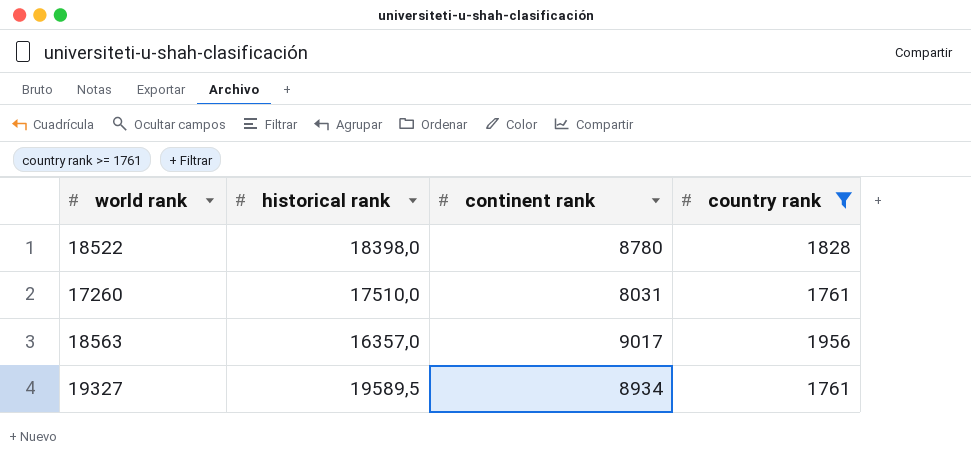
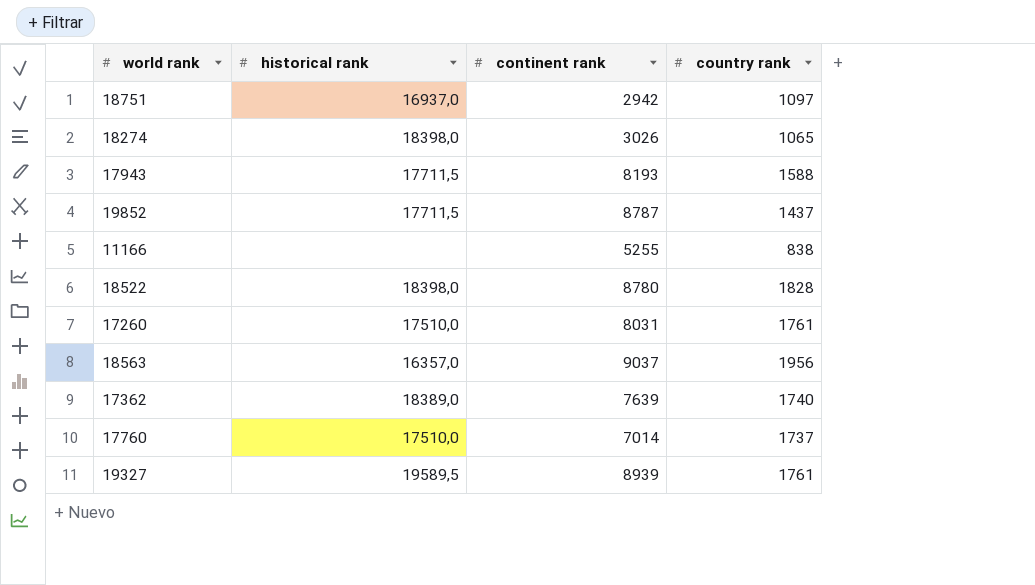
filter: country rank >= 1761 -> none
18563 | continent rank: 9017 -> 9037
19327 | continent rank: 8934 -> 8939

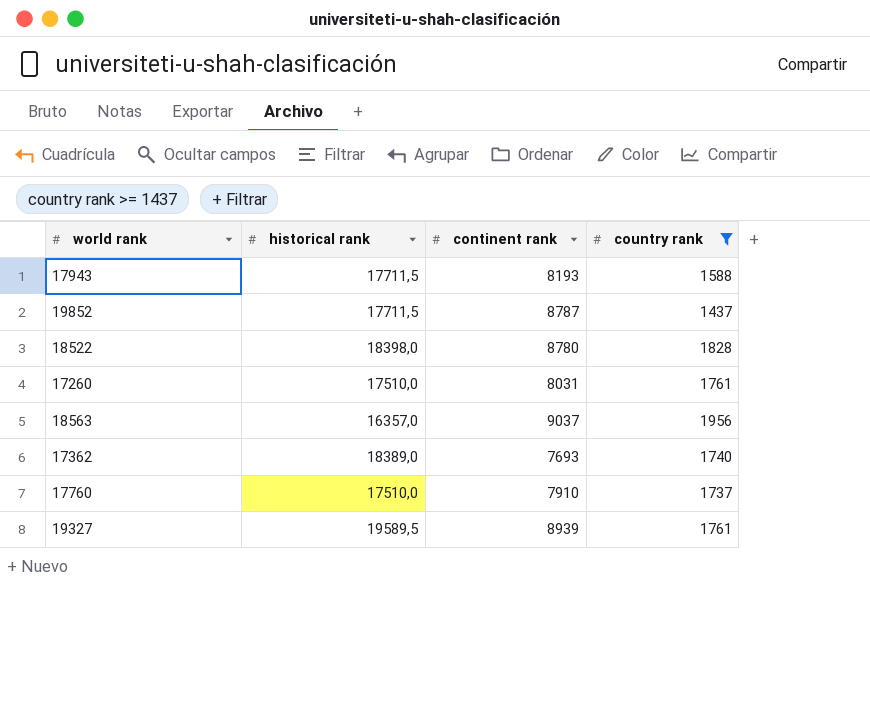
filter: none -> country rank >= 1437
17362 | continent rank: 7639 -> 7693
17760 | continent rank: 7014 -> 7910

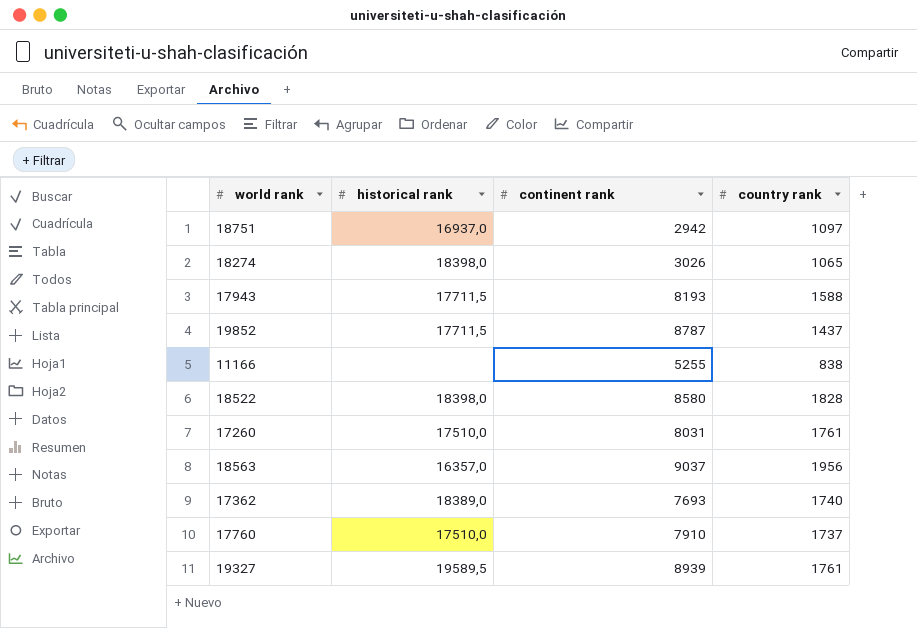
filter: country rank >= 1437 -> none
18522 | continent rank: 8780 -> 8580

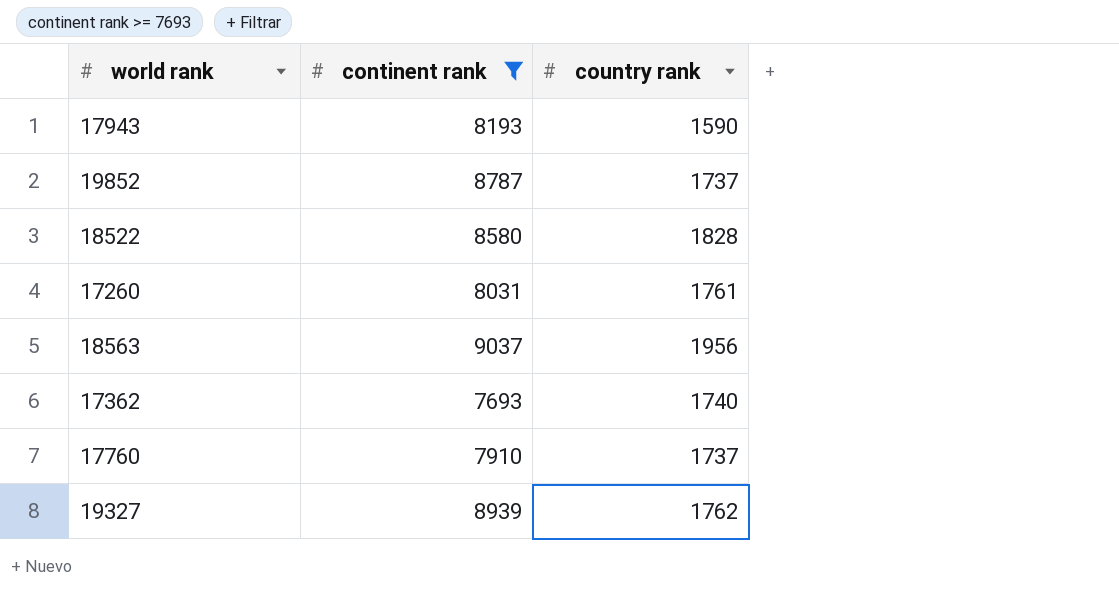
filter: none -> continent rank >= 7693
column historical rank | position: 2 -> none
17943 | country rank: 1588 -> 1590
19852 | country rank: 1437 -> 1737
19327 | country rank: 1761 -> 1762

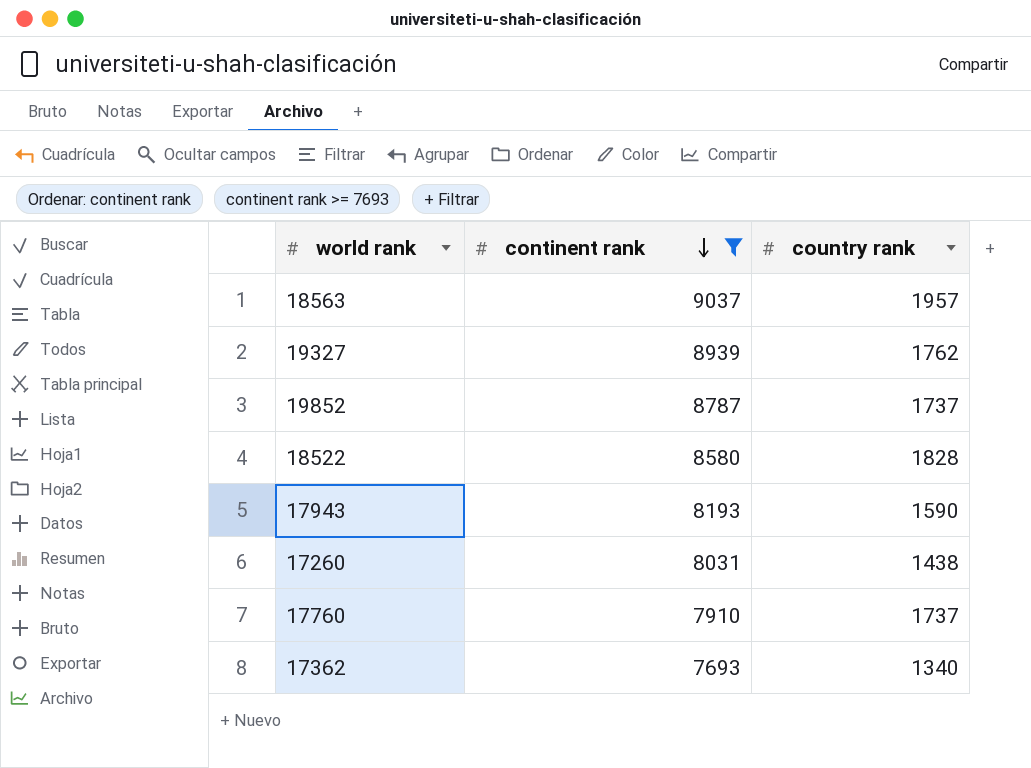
row order: none -> continent rank descending
18563 | country rank: 1956 -> 1957
17260 | country rank: 1761 -> 1438
17362 | country rank: 1740 -> 1340

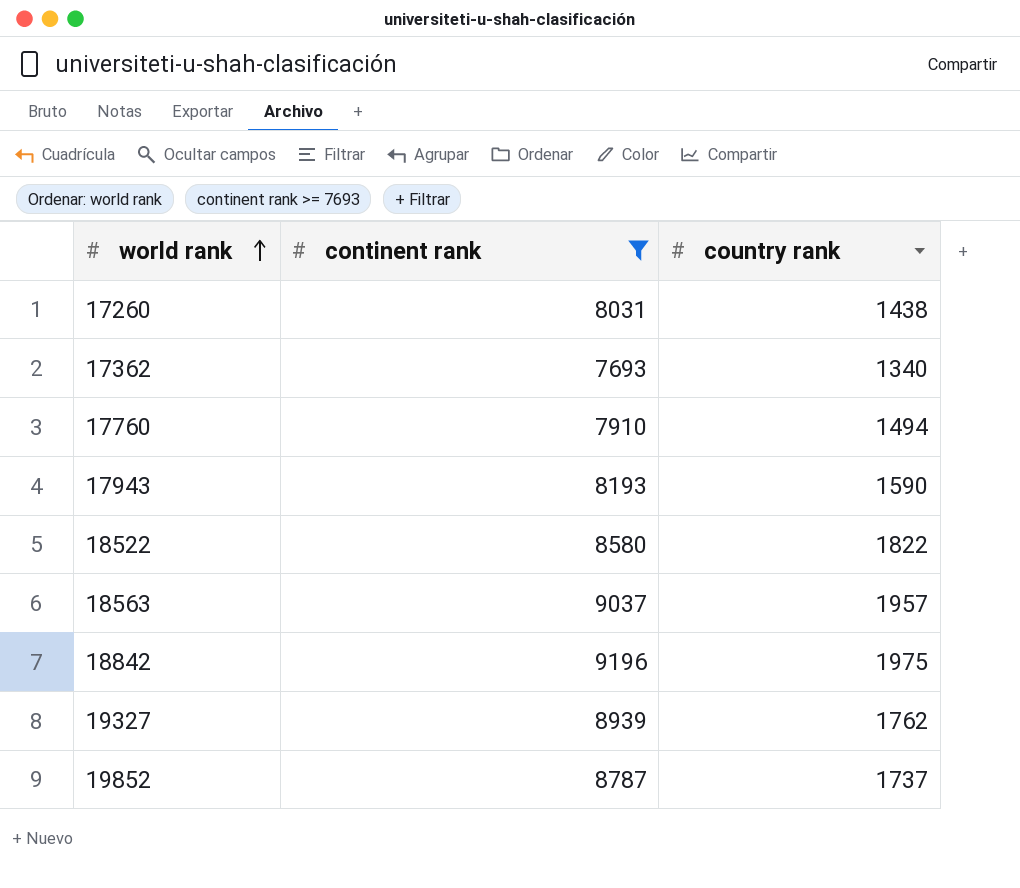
row order: continent rank descending -> world rank ascending
17760 | country rank: 1737 -> 1494
18522 | country rank: 1828 -> 1822
row 18842: none -> 9196 | 1975

